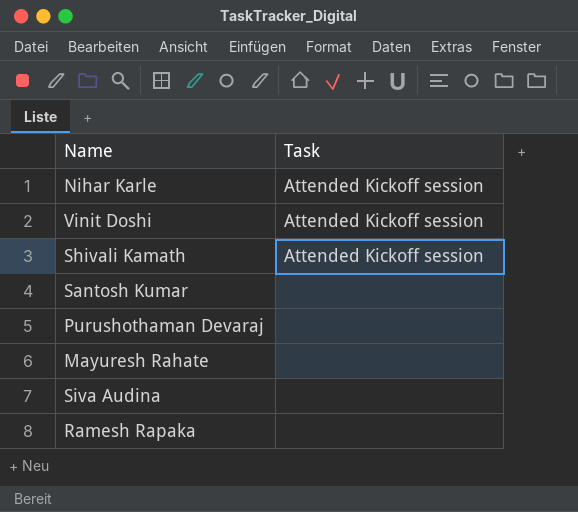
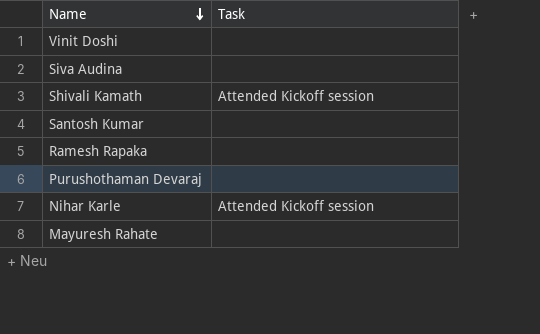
row order: none -> Name descending
Vinit Doshi | Task: Attended Kickoff session -> none

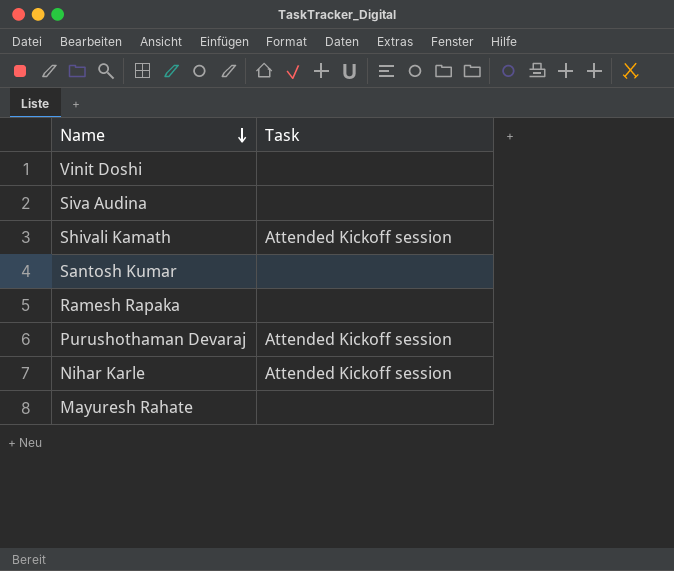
Purushothaman Devaraj | Task: none -> Attended Kickoff session

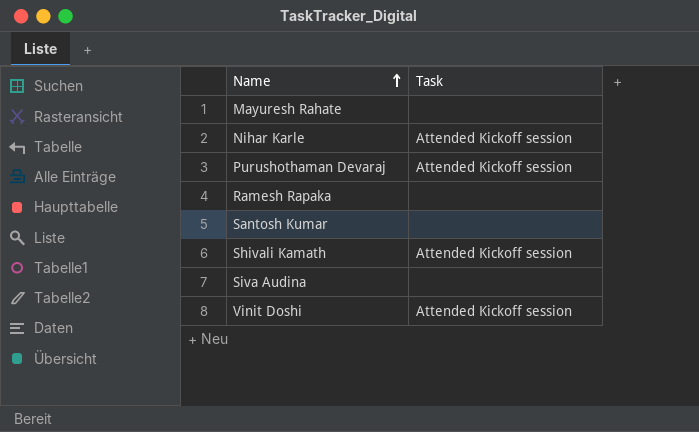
row order: Name descending -> Name ascending
Vinit Doshi | Task: none -> Attended Kickoff session

